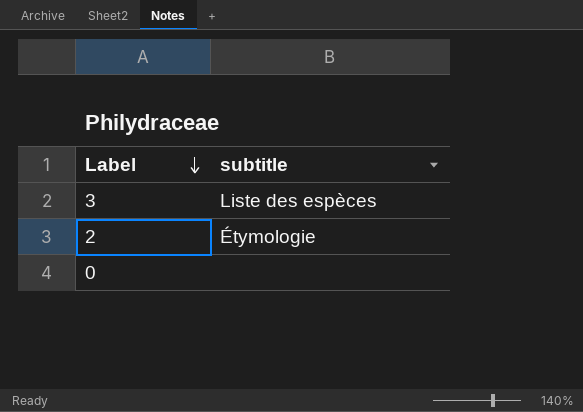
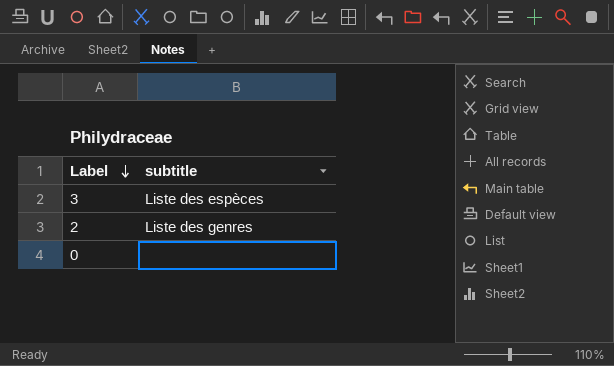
2 | subtitle: Étymologie -> Liste des genres

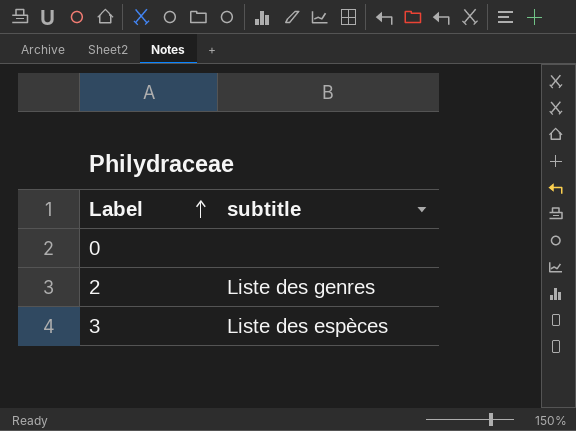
row order: Label descending -> Label ascending

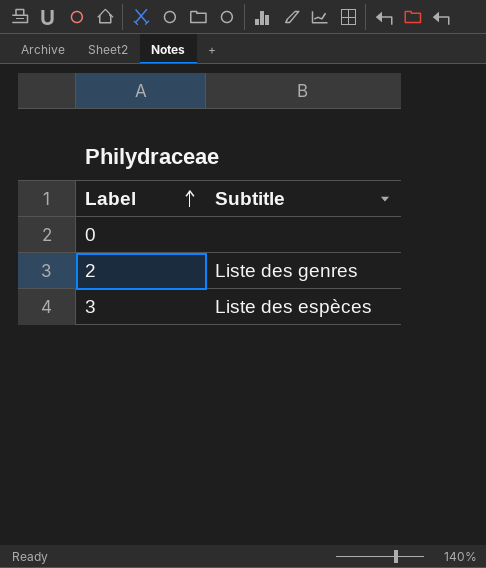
column name: subtitle -> Subtitle

